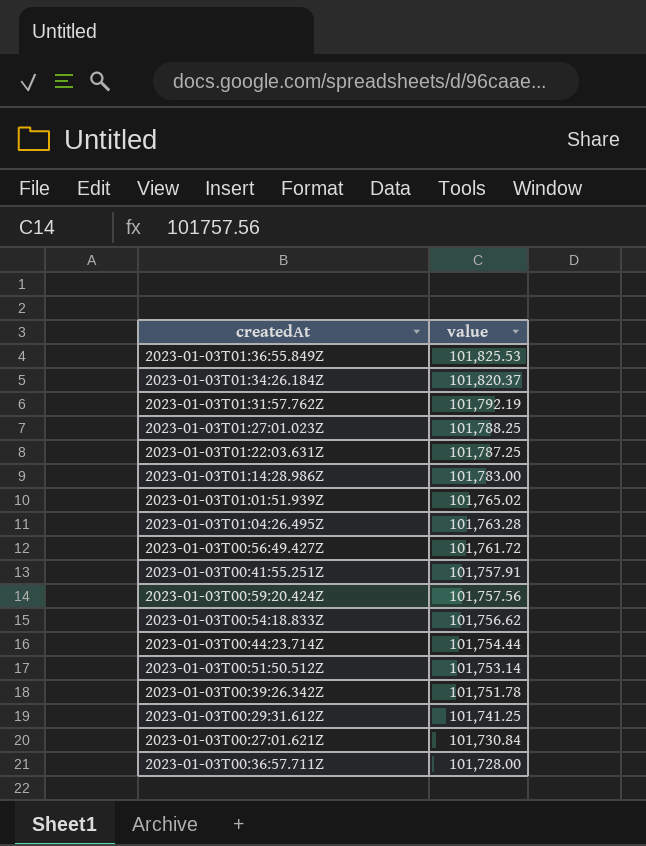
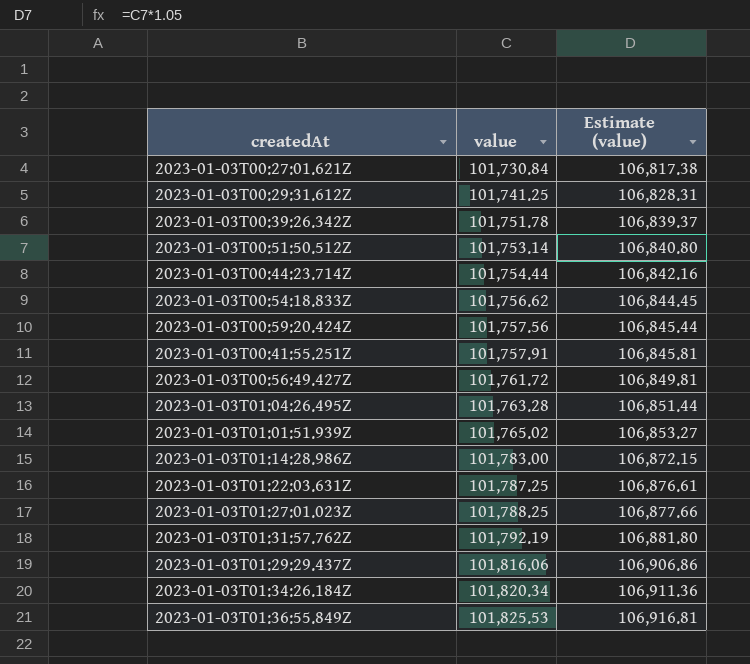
row order: value descending -> value ascending
column Estimate (value) | formula: none -> [value] * 1.05
row 2023-01-03T00:36:57.711Z: 101,728.00 -> none
row 2023-01-03T01:29:29.437Z: none -> 101,816.06 | 106,906.86
2023-01-03T01:34:26.184Z | value: 101,820.37 -> 101,820.34

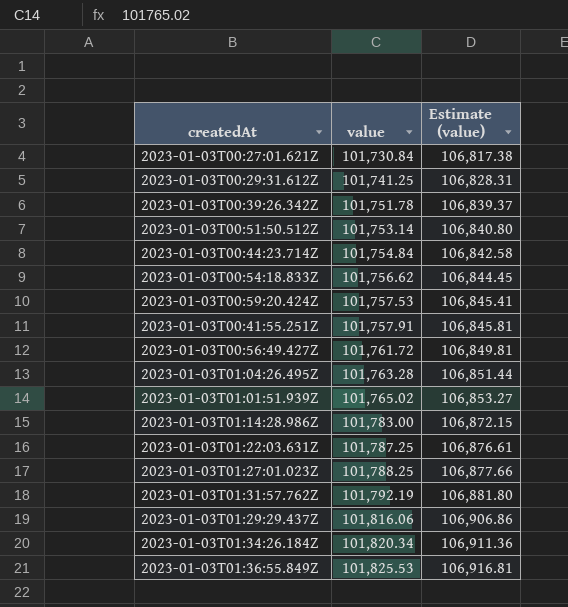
2023-01-03T00:44:23.714Z | value: 101,754.44 -> 101,754.84
2023-01-03T00:44:23.714Z | Estimate (value): 106,842.16 -> 106,842.58
2023-01-03T00:59:20.424Z | value: 101,757.56 -> 101,757.53
2023-01-03T00:59:20.424Z | Estimate (value): 106,845.44 -> 106,845.41

